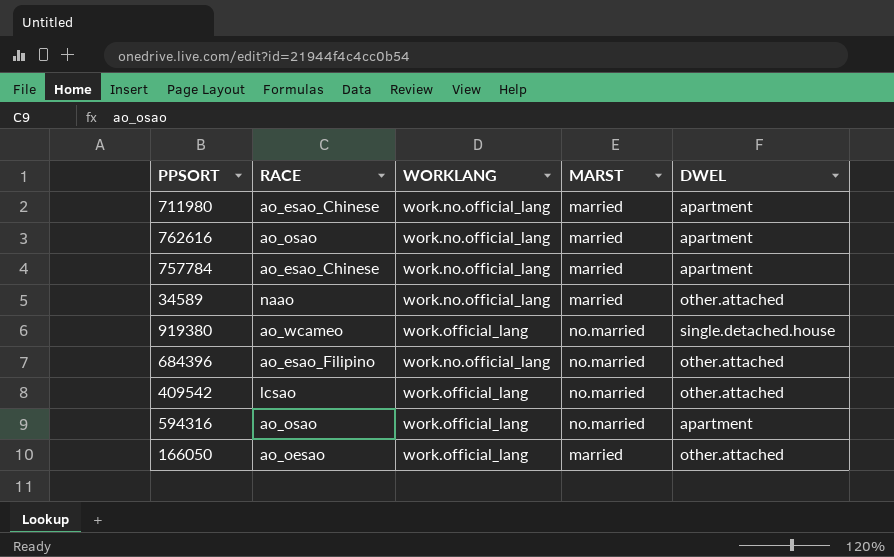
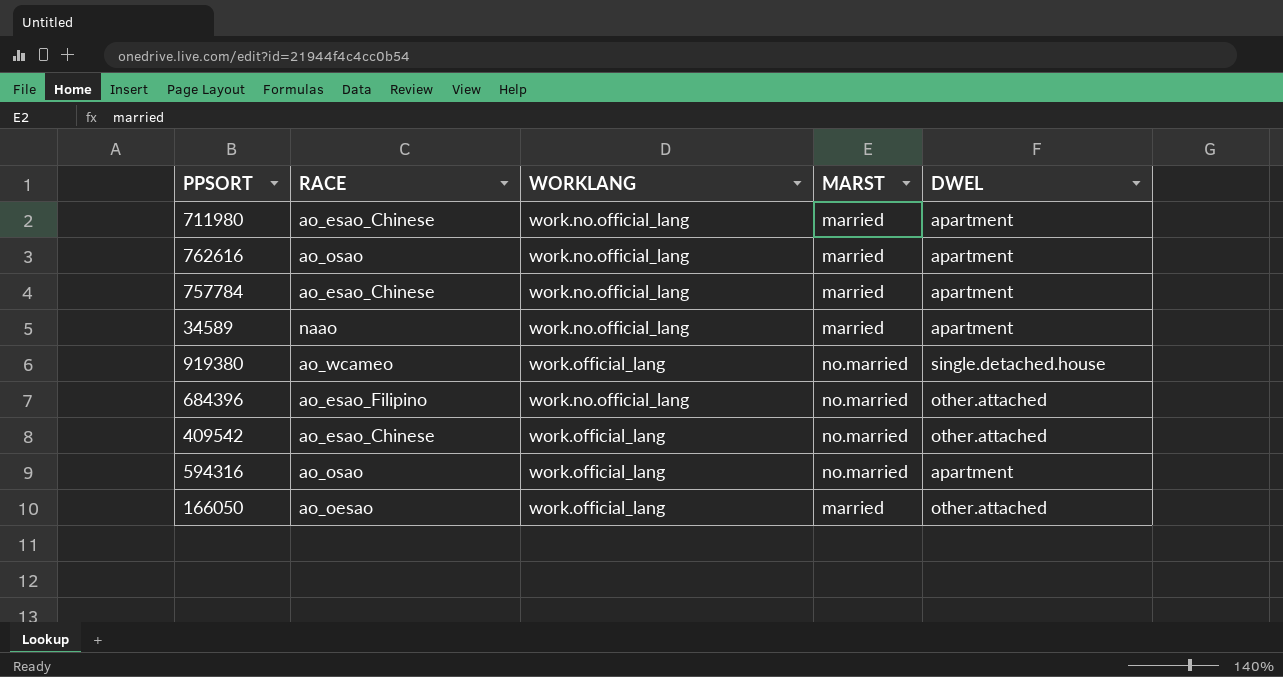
34589 | DWEL: other.attached -> apartment
409542 | RACE: lcsao -> ao_esao_Chinese

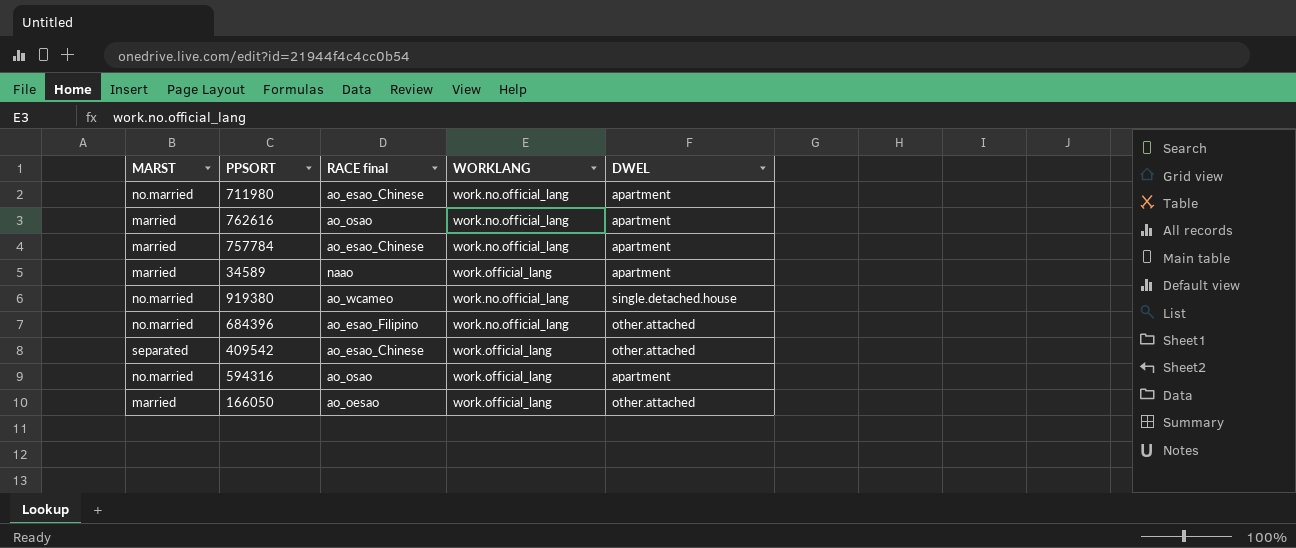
column MARST | position: 4 -> 1
column name: RACE -> RACE final
711980 | MARST: married -> no.married
34589 | WORKLANG: work.no.official_lang -> work.official_lang
919380 | WORKLANG: work.official_lang -> work.no.official_lang
409542 | MARST: no.married -> separated

